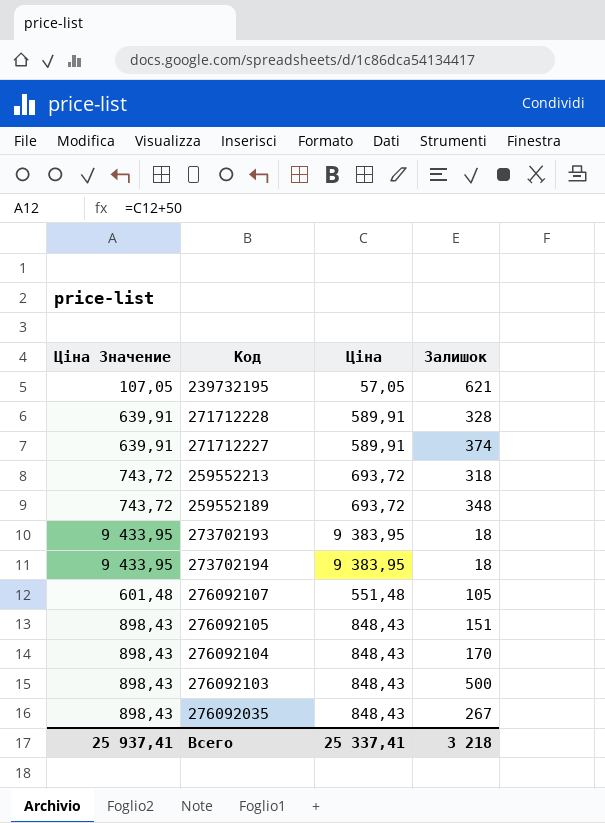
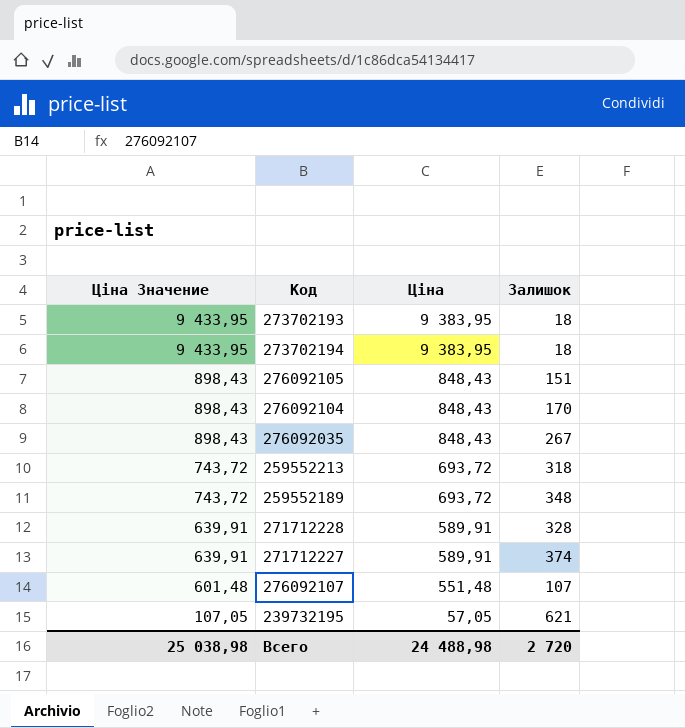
row order: none -> Ціна Значение descending
row 276092103: 898,43 | 848,43 | 500 -> none
276092107 | Залишок: 105 -> 107
Всего | Ціна Значение: 25 937,41 -> 25 038,98
Всего | Ціна: 25 337,41 -> 24 488,98
Всего | Залишок: 3 218 -> 2 720

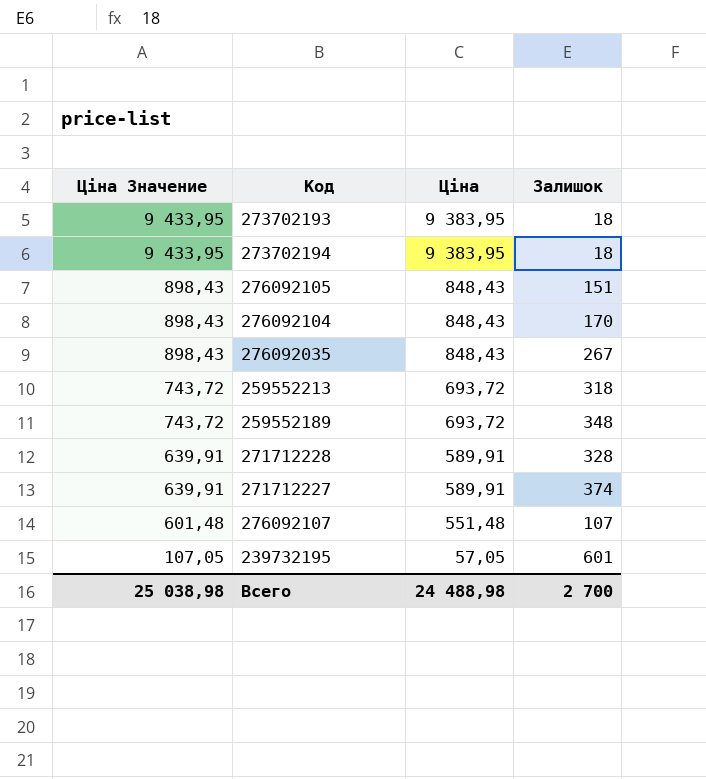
239732195 | Залишок: 621 -> 601
Всего | Залишок: 2 720 -> 2 700

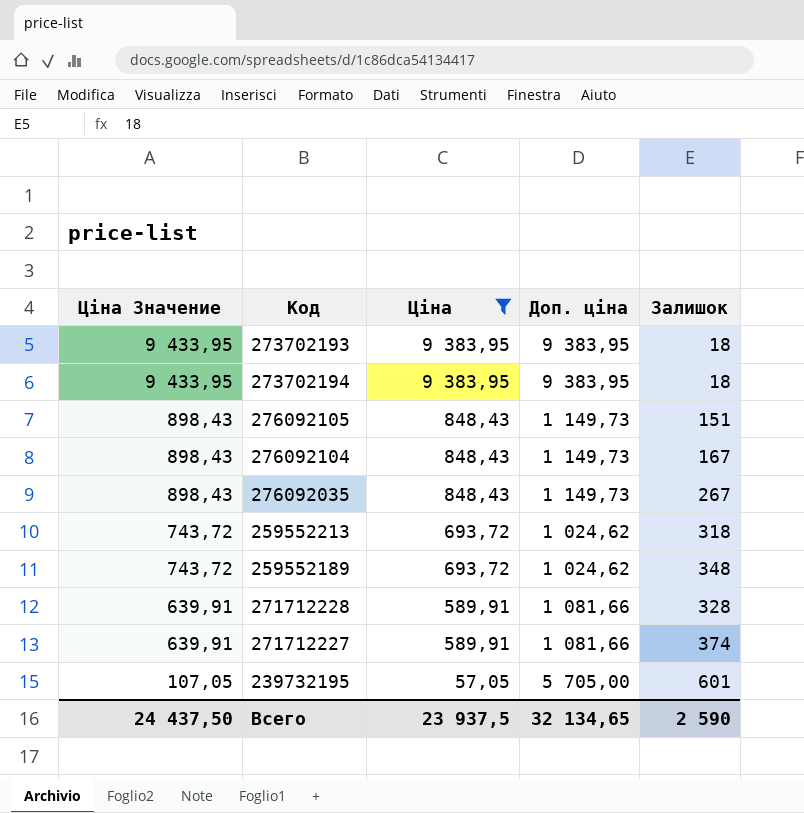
filter: none -> Ціна != 551,48
column Доп. ціна | position: none -> 4
276092104 | Залишок: 170 -> 167
Всего | Ціна Значение: 25 038,98 -> 24 437,50
Всего | Ціна: 24 488,98 -> 23 937,5
Всего | Залишок: 2 700 -> 2 590

